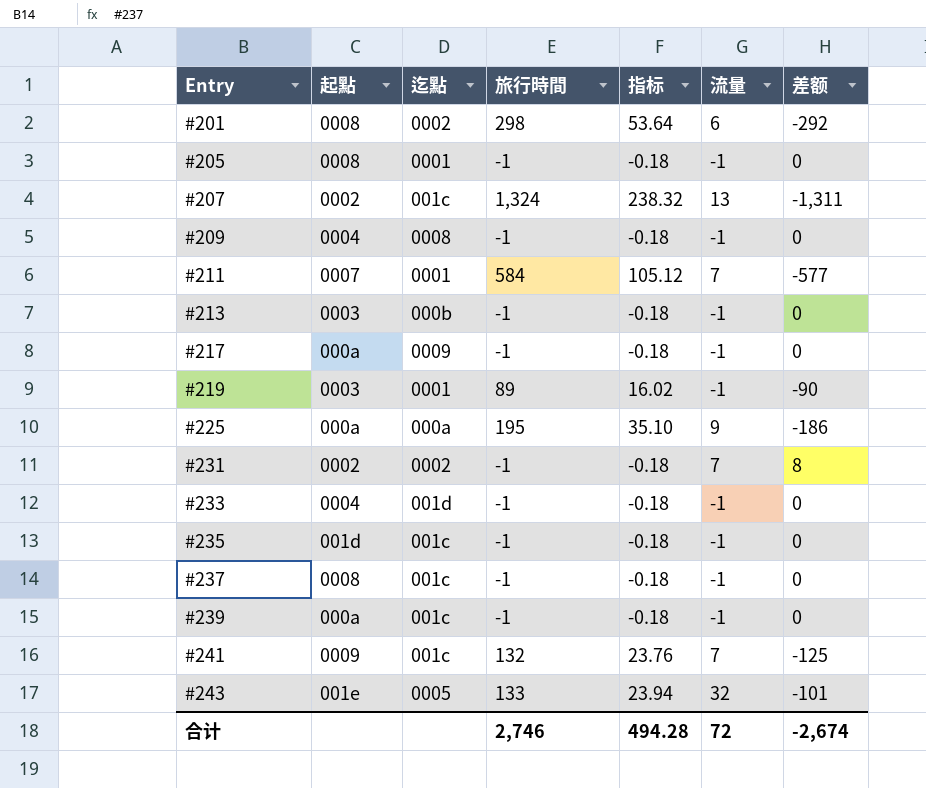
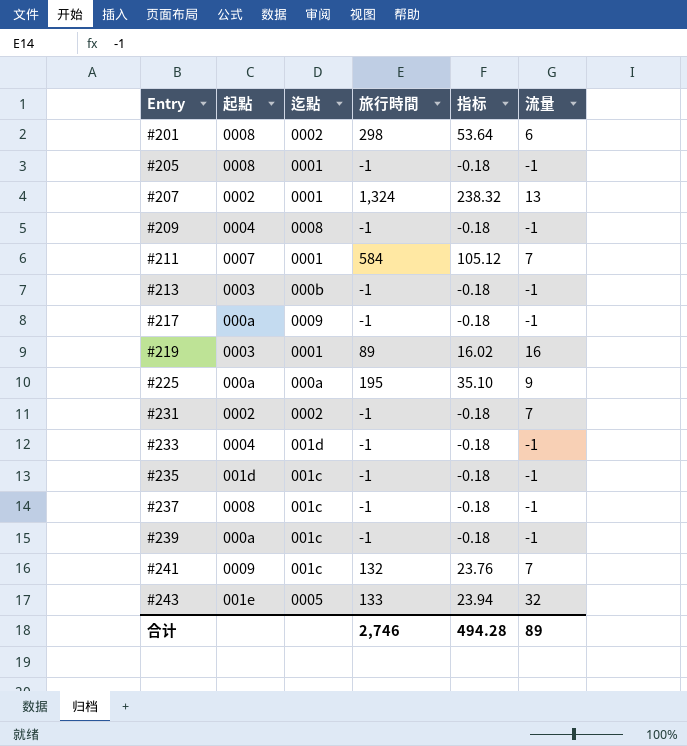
column 差额 | formula: [流量] - [旅行時間] -> none
#207 | 迄點: 001c -> 0001
#219 | 流量: -1 -> 16
合计 | 流量: 72 -> 89

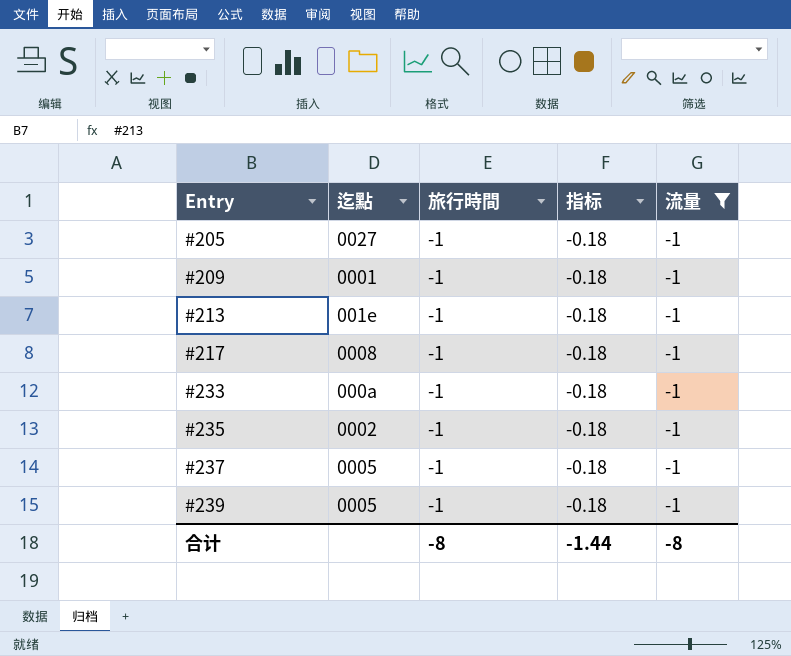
filter: none -> 流量 = -1
column 起點 | position: 2 -> none
#205 | 迄點: 0001 -> 0027
#209 | 迄點: 0008 -> 0001
#213 | 迄點: 000b -> 001e
#217 | 迄點: 0009 -> 0008
#233 | 迄點: 001d -> 000a
#235 | 迄點: 001c -> 0002
#237 | 迄點: 001c -> 0005
#239 | 迄點: 001c -> 0005
合计 | 旅行時間: 2,746 -> -8
合计 | 指标: 494.28 -> -1.44
合计 | 流量: 89 -> -8

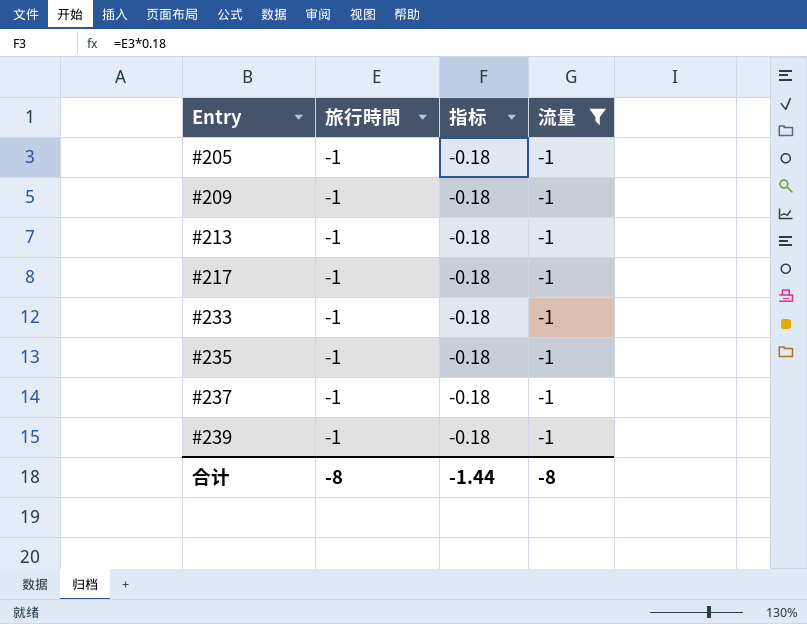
column 迄點 | position: 2 -> none

